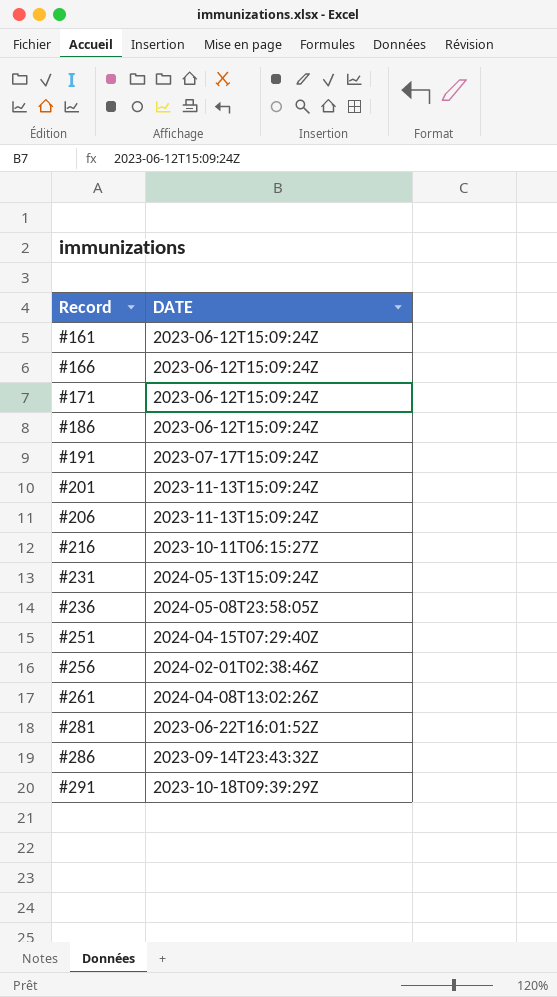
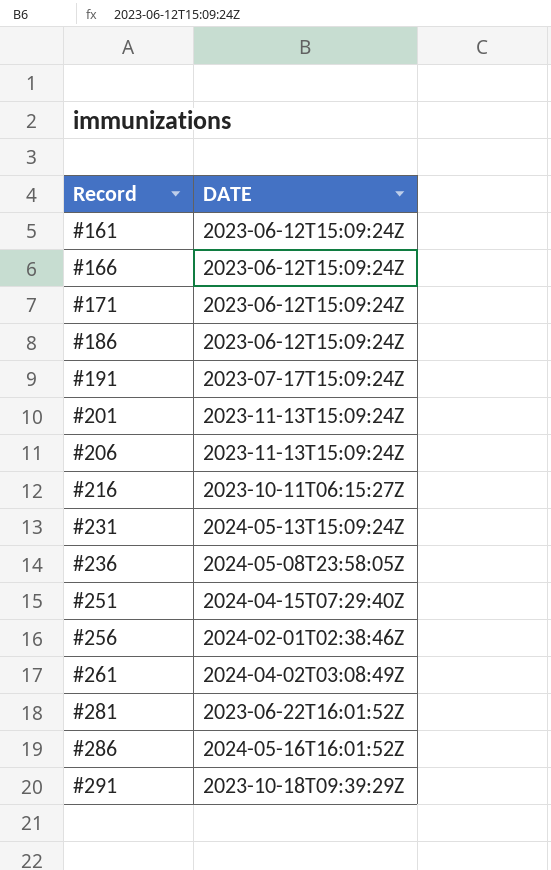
#261 | DATE: 2024-04-08T13:02:26Z -> 2024-04-02T03:08:49Z
#286 | DATE: 2023-09-14T23:43:32Z -> 2024-05-16T16:01:52Z

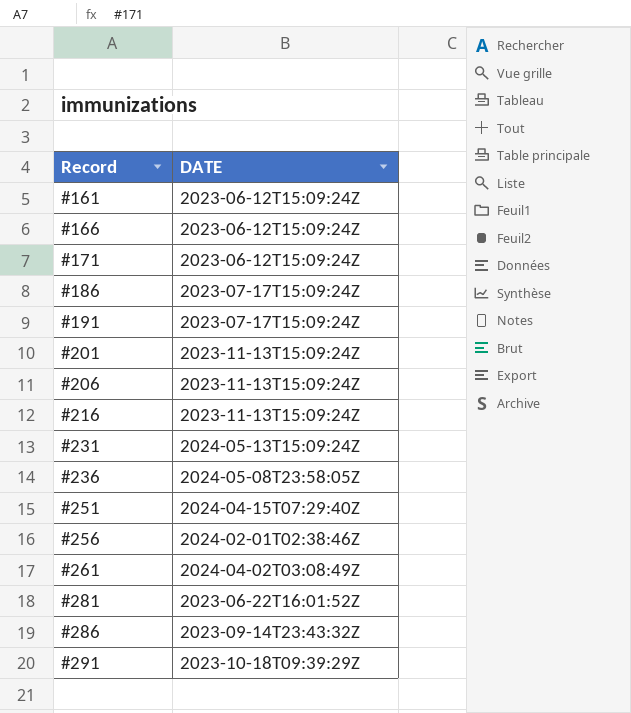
#186 | DATE: 2023-06-12T15:09:24Z -> 2023-07-17T15:09:24Z
#216 | DATE: 2023-10-11T06:15:27Z -> 2023-11-13T15:09:24Z
#286 | DATE: 2024-05-16T16:01:52Z -> 2023-09-14T23:43:32Z

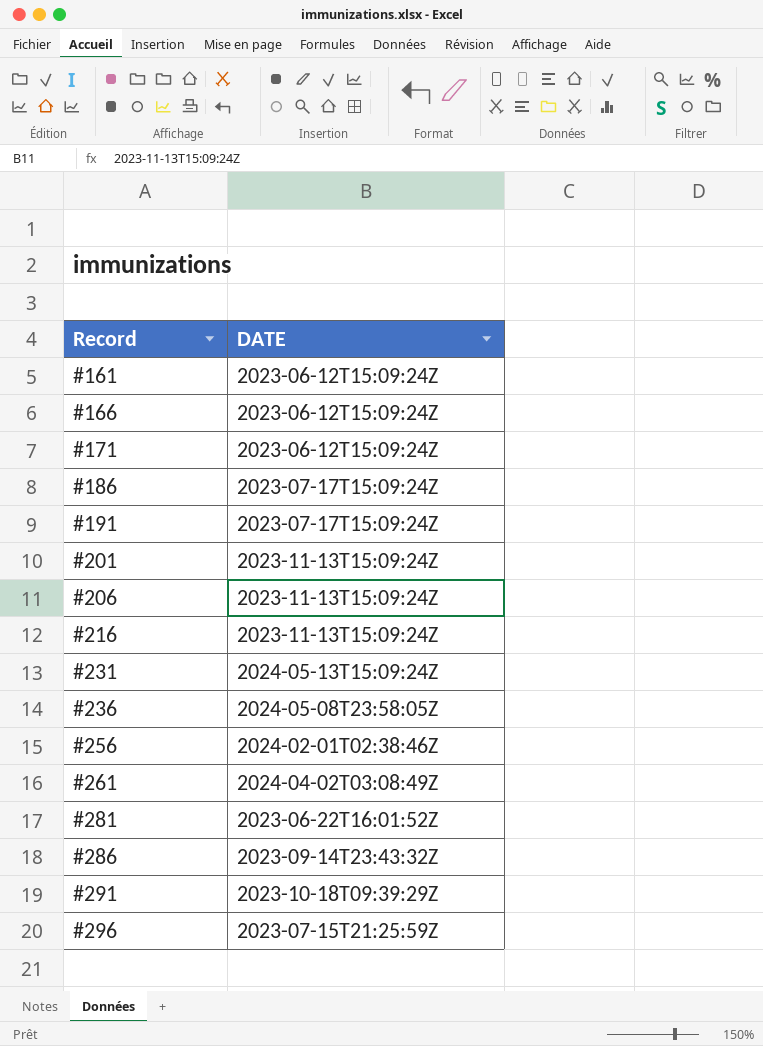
row #251: 2024-04-15T07:29:40Z -> none
row #296: none -> 2023-07-15T21:25:59Z

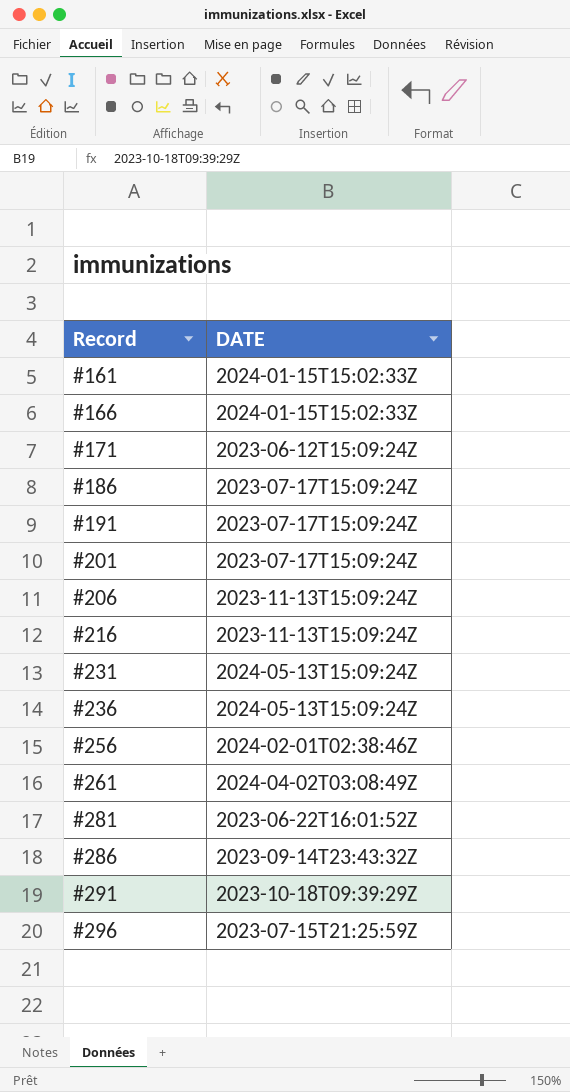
#161 | DATE: 2023-06-12T15:09:24Z -> 2024-01-15T15:02:33Z
#166 | DATE: 2023-06-12T15:09:24Z -> 2024-01-15T15:02:33Z
#201 | DATE: 2023-11-13T15:09:24Z -> 2023-07-17T15:09:24Z
#236 | DATE: 2024-05-08T23:58:05Z -> 2024-05-13T15:09:24Z

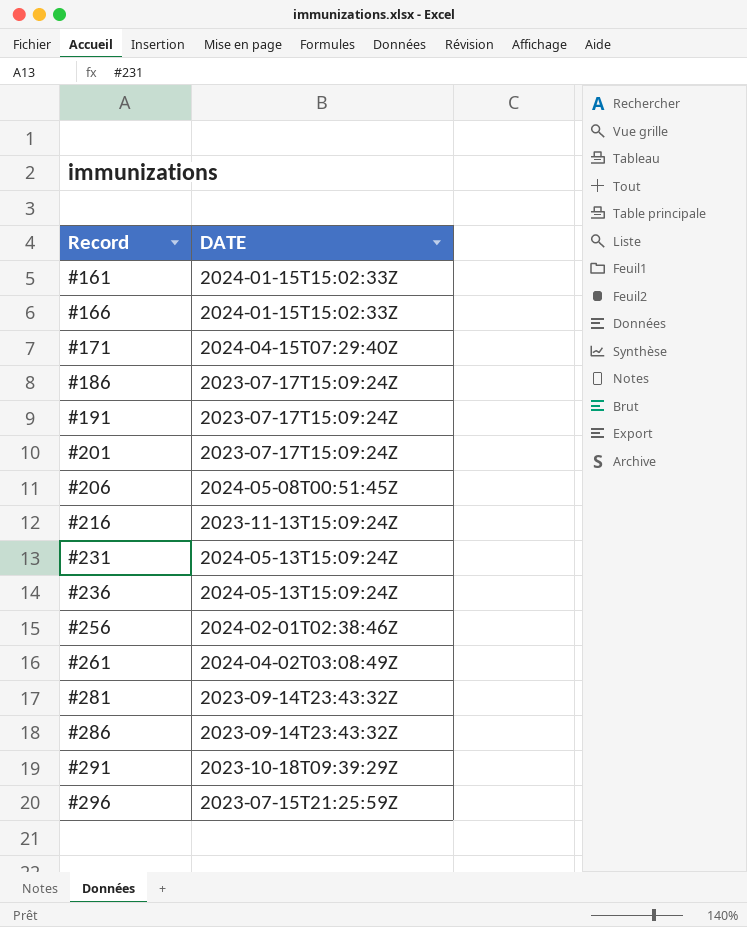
#171 | DATE: 2023-06-12T15:09:24Z -> 2024-04-15T07:29:40Z
#206 | DATE: 2023-11-13T15:09:24Z -> 2024-05-08T00:51:45Z
#281 | DATE: 2023-06-22T16:01:52Z -> 2023-09-14T23:43:32Z

